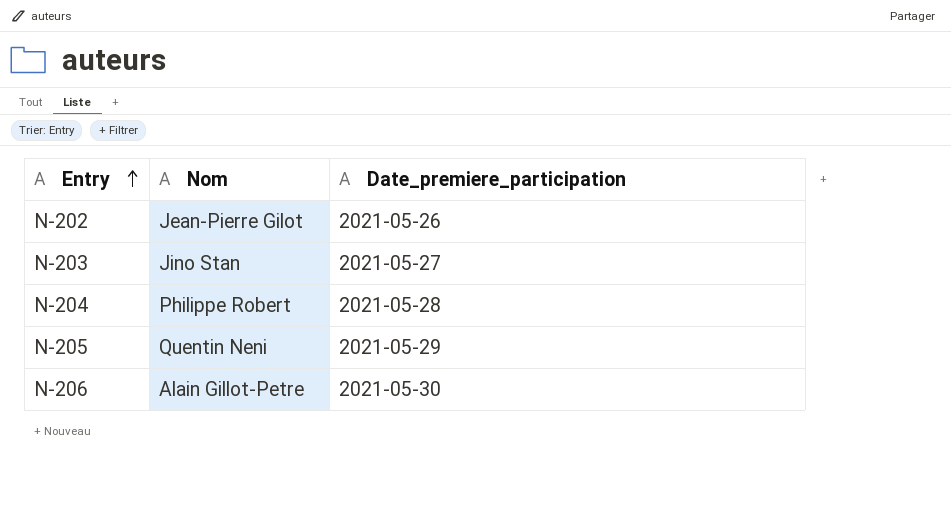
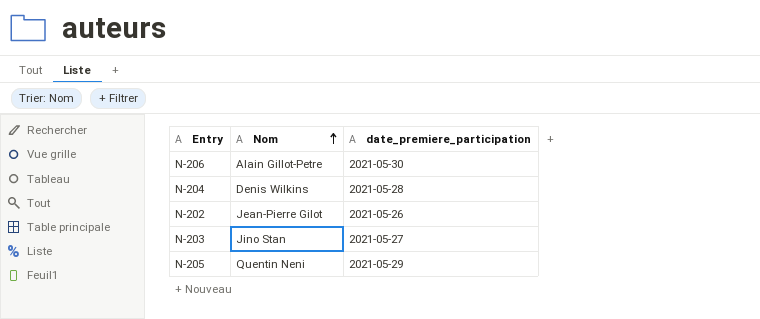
row order: Entry ascending -> Nom ascending
column name: Date_premiere_participation -> date_premiere_participation
N-204 | Nom: Philippe Robert -> Denis Wilkins

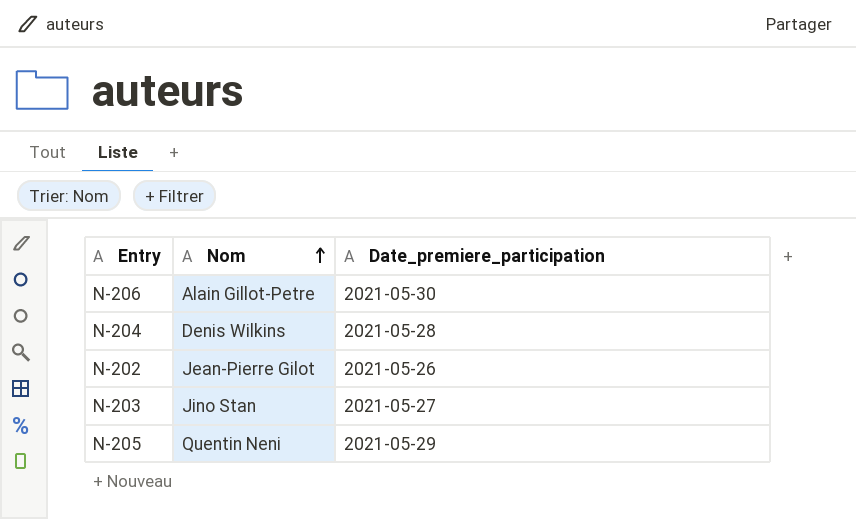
column name: date_premiere_participation -> Date_premiere_participation

